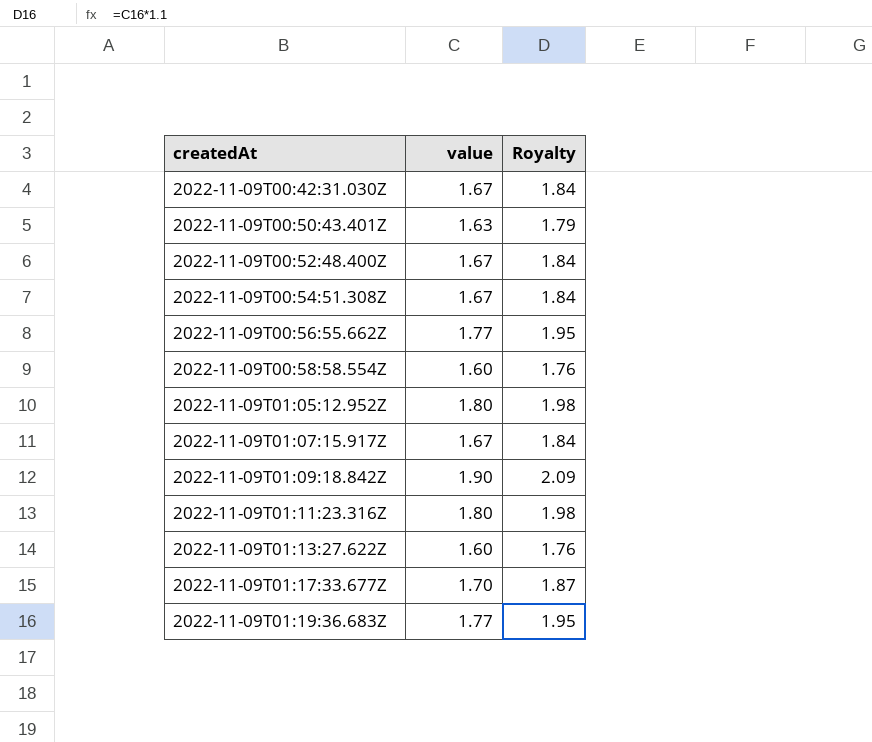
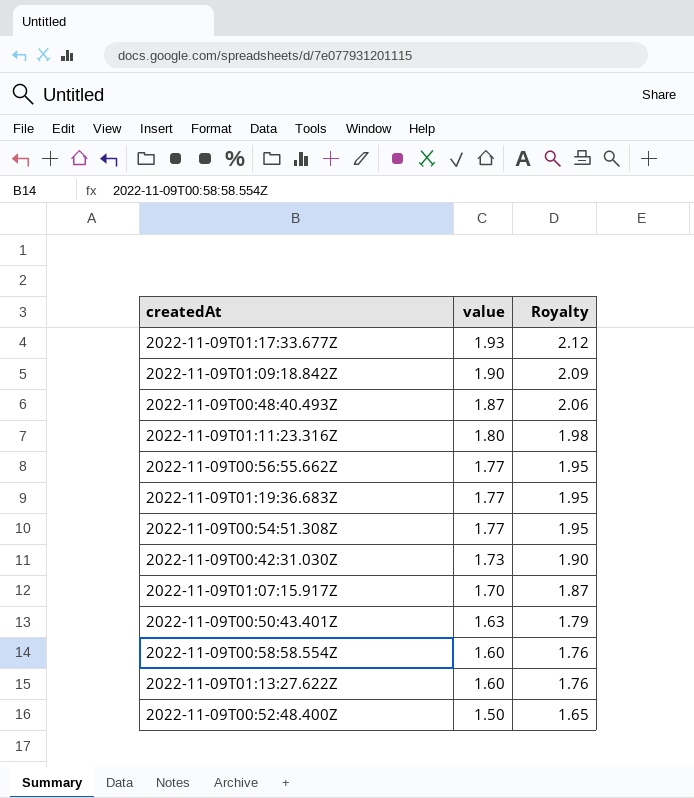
row order: createdAt ascending -> value descending
row 2022-11-09T01:05:12.952Z: 1.80 | 1.98 -> none
2022-11-09T01:17:33.677Z | value: 1.70 -> 1.93
2022-11-09T01:17:33.677Z | Royalty: 1.87 -> 2.12
row 2022-11-09T00:48:40.493Z: none -> 1.87 | 2.06
2022-11-09T00:54:51.308Z | value: 1.67 -> 1.77
2022-11-09T00:54:51.308Z | Royalty: 1.84 -> 1.95
2022-11-09T00:42:31.030Z | value: 1.67 -> 1.73
2022-11-09T00:42:31.030Z | Royalty: 1.84 -> 1.90
2022-11-09T01:07:15.917Z | value: 1.67 -> 1.70
2022-11-09T01:07:15.917Z | Royalty: 1.84 -> 1.87
2022-11-09T00:52:48.400Z | value: 1.67 -> 1.50
2022-11-09T00:52:48.400Z | Royalty: 1.84 -> 1.65

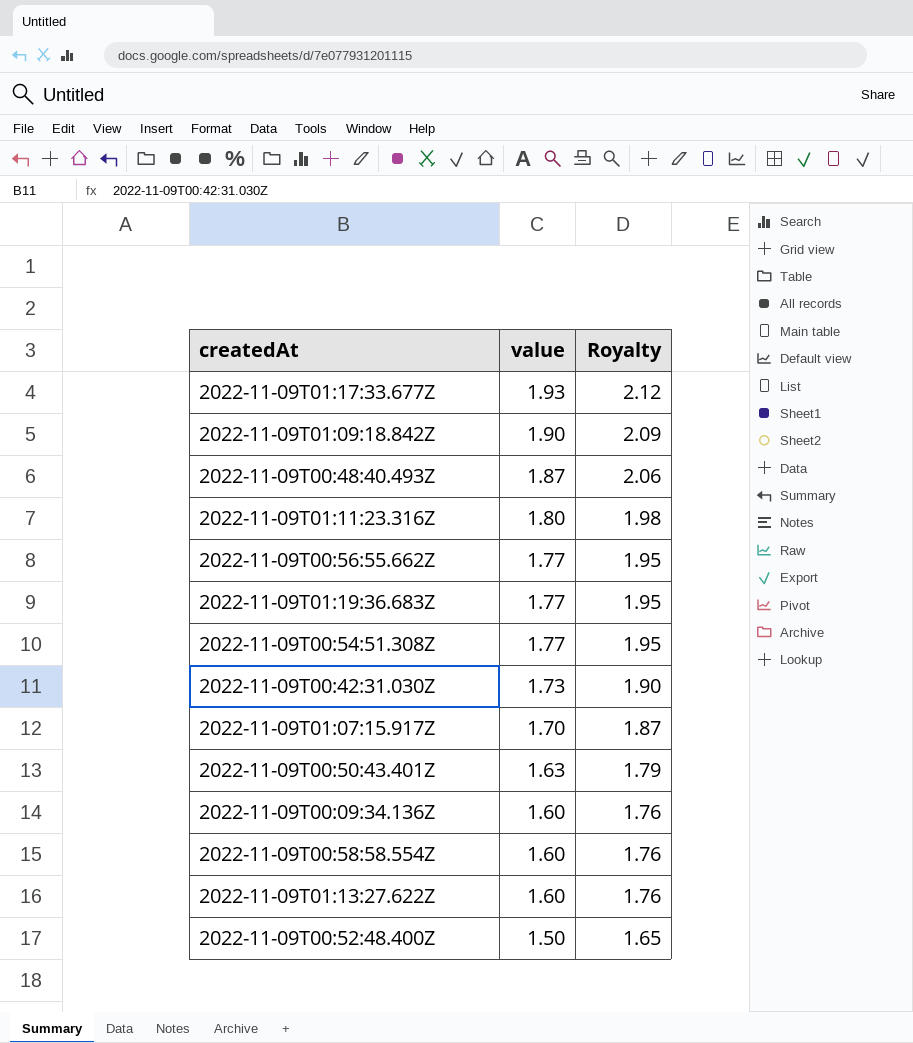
row 2022-11-09T00:09:34.136Z: none -> 1.60 | 1.76

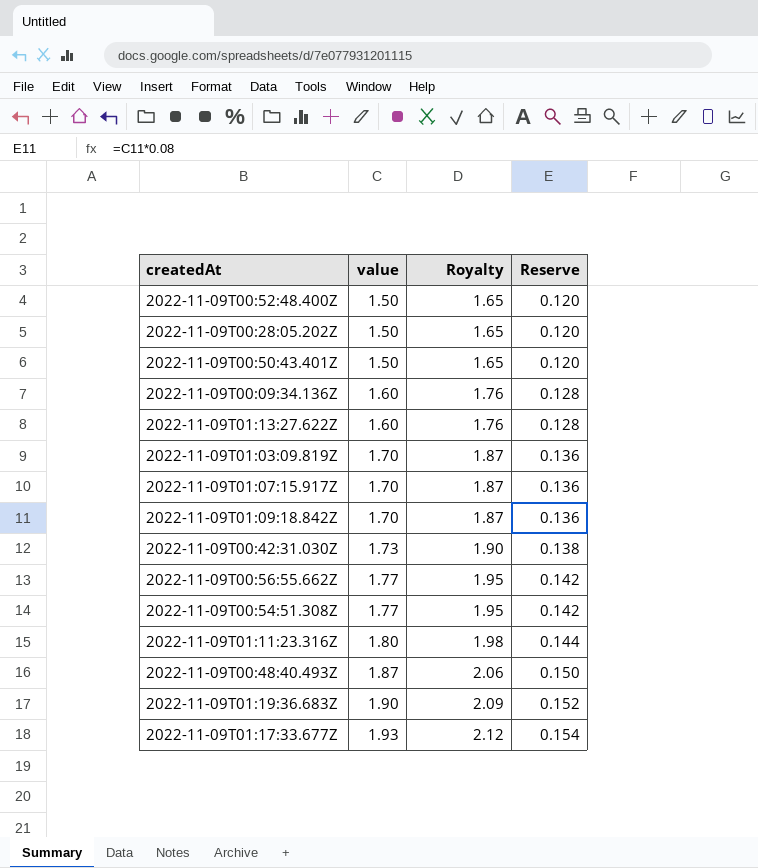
row order: value descending -> value ascending
column Reserve | formula: none -> [value] * 0.08
row 2022-11-09T00:58:58.554Z: 1.60 | 1.76 -> none
row 2022-11-09T00:28:05.202Z: none -> 1.50 | 1.65 | 0.120
2022-11-09T00:50:43.401Z | value: 1.63 -> 1.50
2022-11-09T00:50:43.401Z | Royalty: 1.79 -> 1.65
row 2022-11-09T01:03:09.819Z: none -> 1.70 | 1.87 | 0.136
2022-11-09T01:09:18.842Z | value: 1.90 -> 1.70
2022-11-09T01:09:18.842Z | Royalty: 2.09 -> 1.87
2022-11-09T01:19:36.683Z | value: 1.77 -> 1.90
2022-11-09T01:19:36.683Z | Royalty: 1.95 -> 2.09

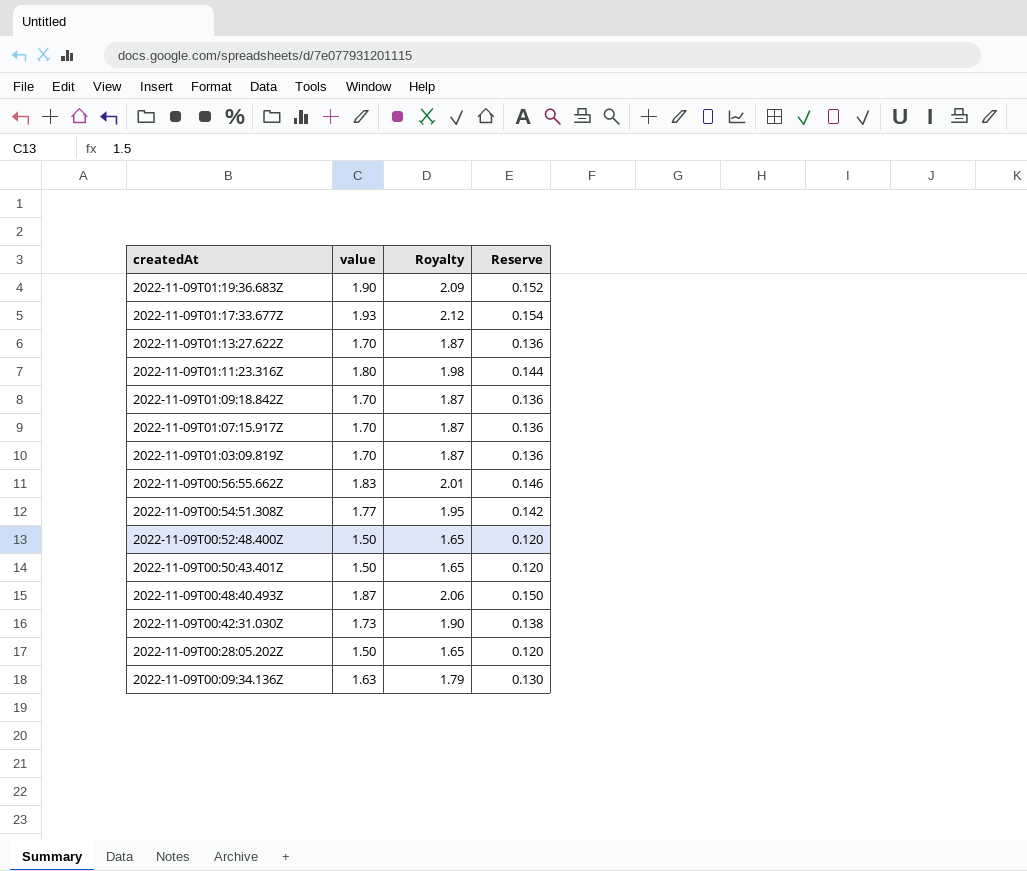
row order: value ascending -> createdAt descending
2022-11-09T01:13:27.622Z | value: 1.60 -> 1.70
2022-11-09T01:13:27.622Z | Royalty: 1.76 -> 1.87
2022-11-09T01:13:27.622Z | Reserve: 0.128 -> 0.136
2022-11-09T00:56:55.662Z | value: 1.77 -> 1.83
2022-11-09T00:56:55.662Z | Royalty: 1.95 -> 2.01
2022-11-09T00:56:55.662Z | Reserve: 0.142 -> 0.146
2022-11-09T00:09:34.136Z | value: 1.60 -> 1.63
2022-11-09T00:09:34.136Z | Royalty: 1.76 -> 1.79
2022-11-09T00:09:34.136Z | Reserve: 0.128 -> 0.130

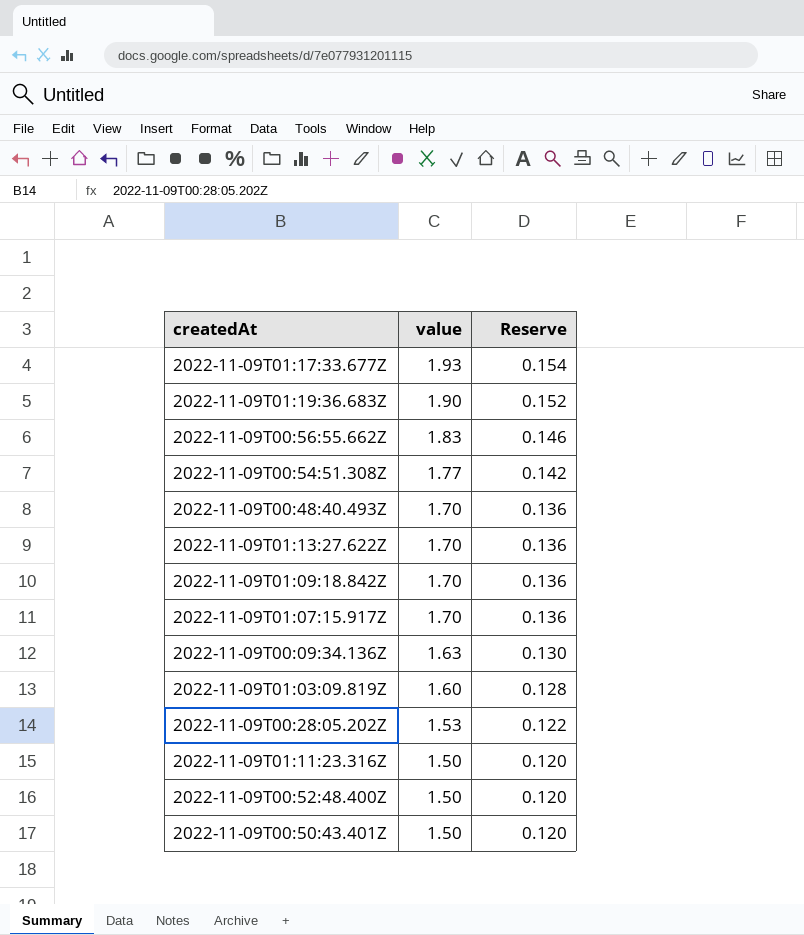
row order: createdAt descending -> value descending
column Royalty | formula: [value] * 1.1 -> none
row 2022-11-09T00:42:31.030Z: 1.73 | 1.90 | 0.138 -> none
2022-11-09T00:48:40.493Z | value: 1.87 -> 1.70
2022-11-09T00:48:40.493Z | Reserve: 0.150 -> 0.136
2022-11-09T01:03:09.819Z | value: 1.70 -> 1.60
2022-11-09T01:03:09.819Z | Reserve: 0.136 -> 0.128
2022-11-09T00:28:05.202Z | value: 1.50 -> 1.53
2022-11-09T00:28:05.202Z | Reserve: 0.120 -> 0.122
2022-11-09T01:11:23.316Z | value: 1.80 -> 1.50
2022-11-09T01:11:23.316Z | Reserve: 0.144 -> 0.120

